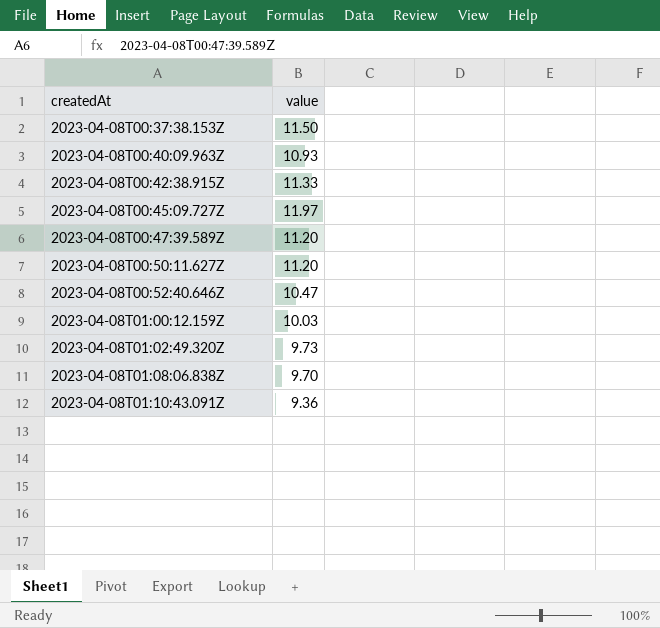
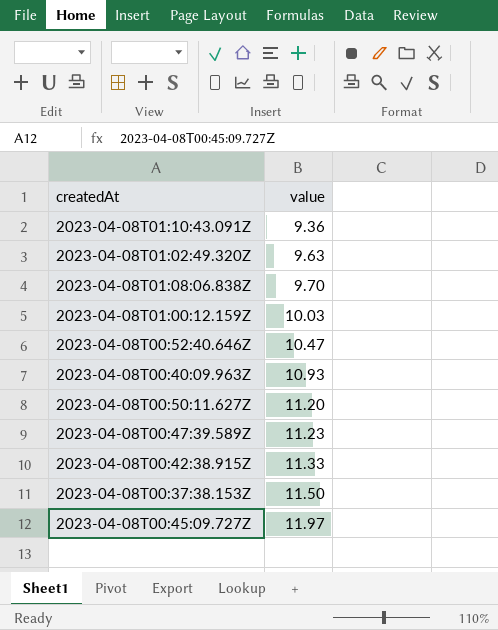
row order: createdAt ascending -> value ascending
2023-04-08T01:02:49.320Z | value: 9.73 -> 9.63
2023-04-08T00:47:39.589Z | value: 11.20 -> 11.23

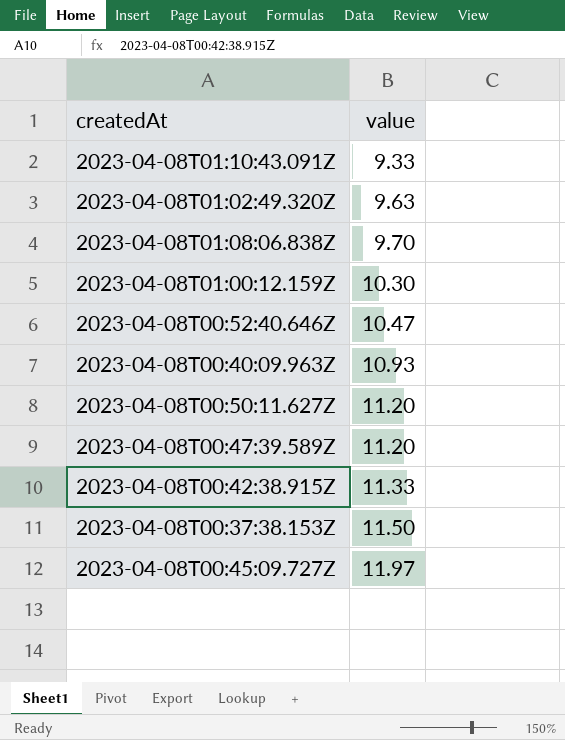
2023-04-08T01:10:43.091Z | value: 9.36 -> 9.33
2023-04-08T01:00:12.159Z | value: 10.03 -> 10.30
2023-04-08T00:47:39.589Z | value: 11.23 -> 11.20

